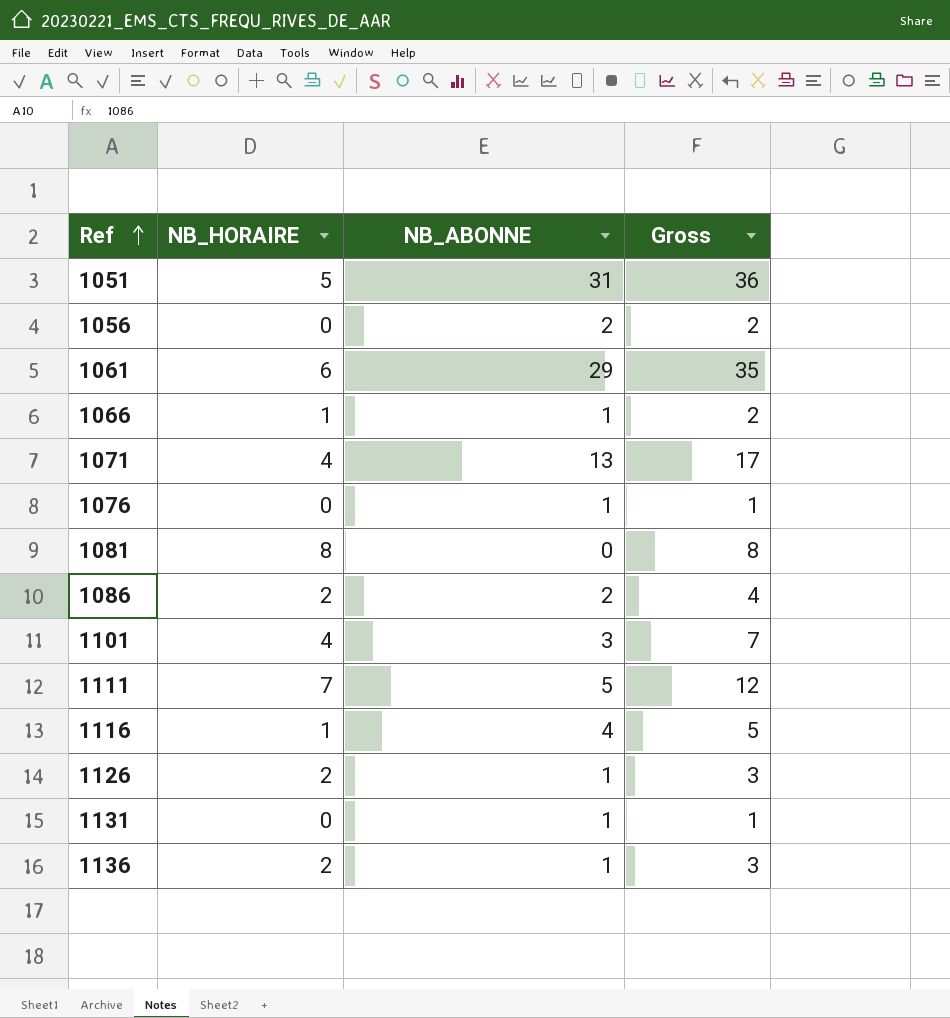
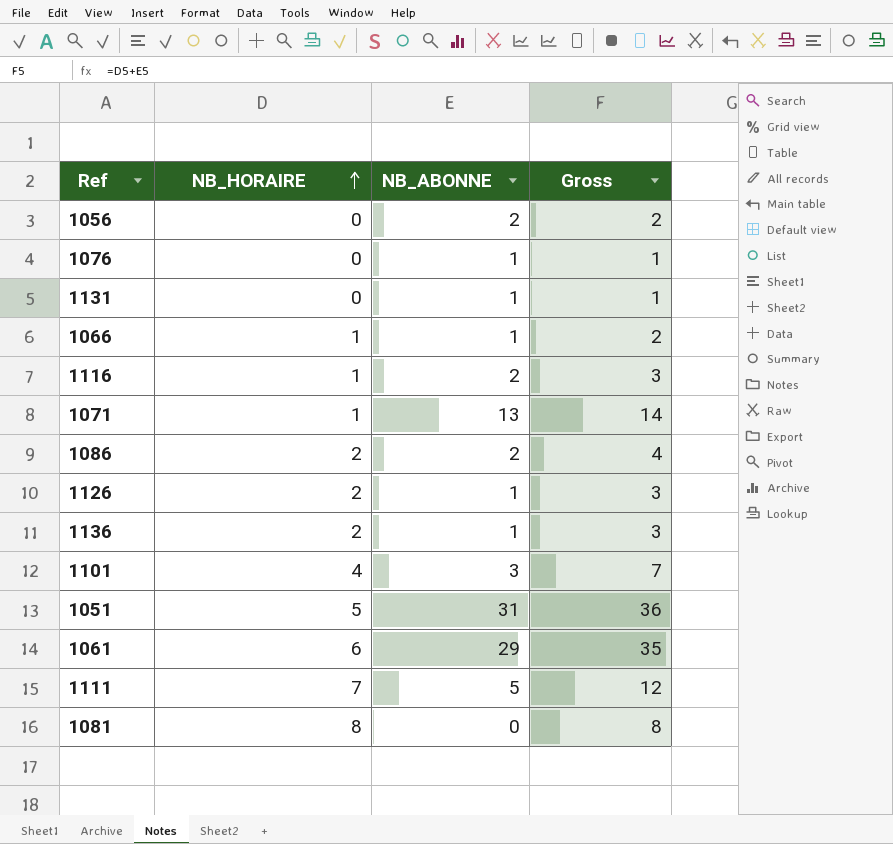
row order: Ref ascending -> NB_HORAIRE ascending
1116 | NB_ABONNE: 4 -> 2
1116 | Gross: 5 -> 3
1071 | NB_HORAIRE: 4 -> 1
1071 | Gross: 17 -> 14

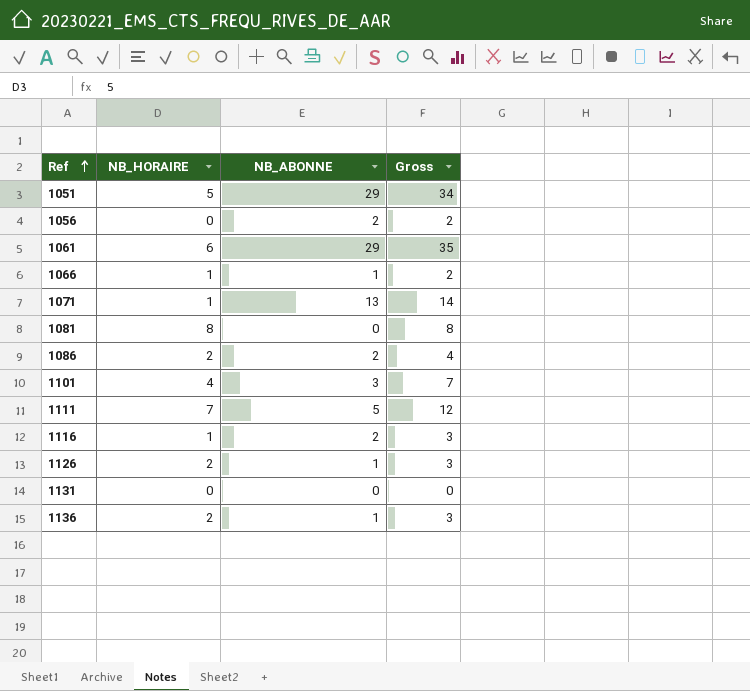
row order: NB_HORAIRE ascending -> Ref ascending
row 1076: 0 | 1 | 1 -> none
1051 | NB_ABONNE: 31 -> 29
1051 | Gross: 36 -> 34
1131 | NB_ABONNE: 1 -> 0
1131 | Gross: 1 -> 0

